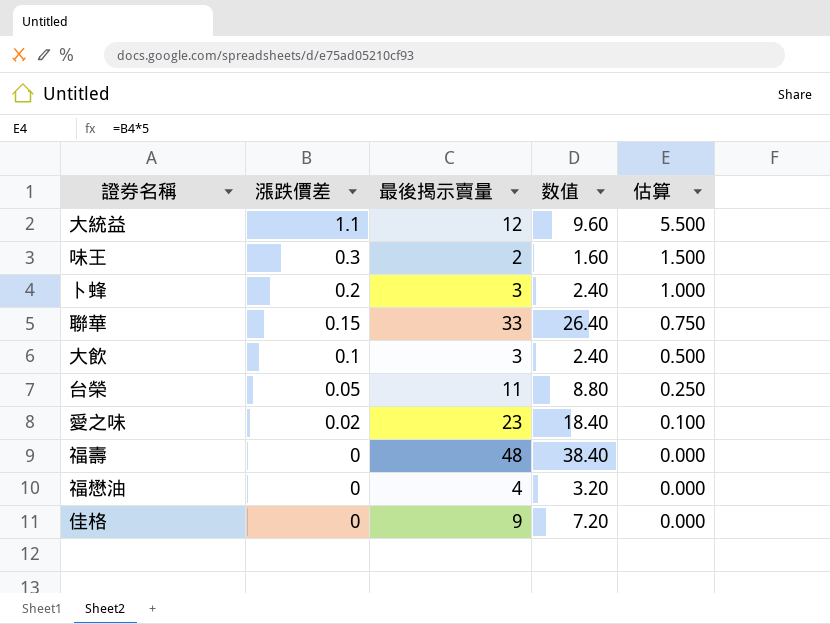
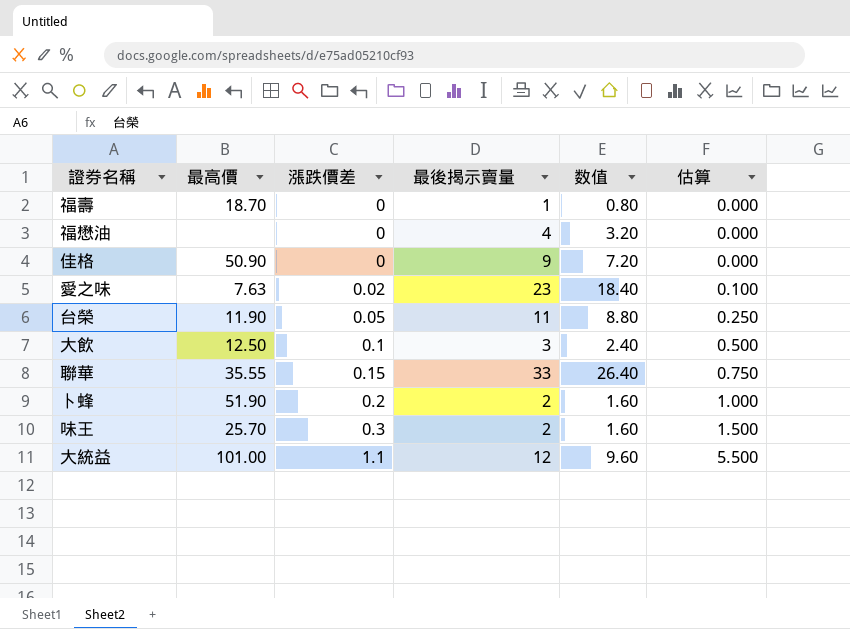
row order: 漲跌價差 descending -> 漲跌價差 ascending
column 最高價 | position: none -> 2
福壽 | 最後揭示賣量: 48 -> 1
福壽 | 数值: 38.40 -> 0.80
卜蜂 | 最後揭示賣量: 3 -> 2
卜蜂 | 数值: 2.40 -> 1.60

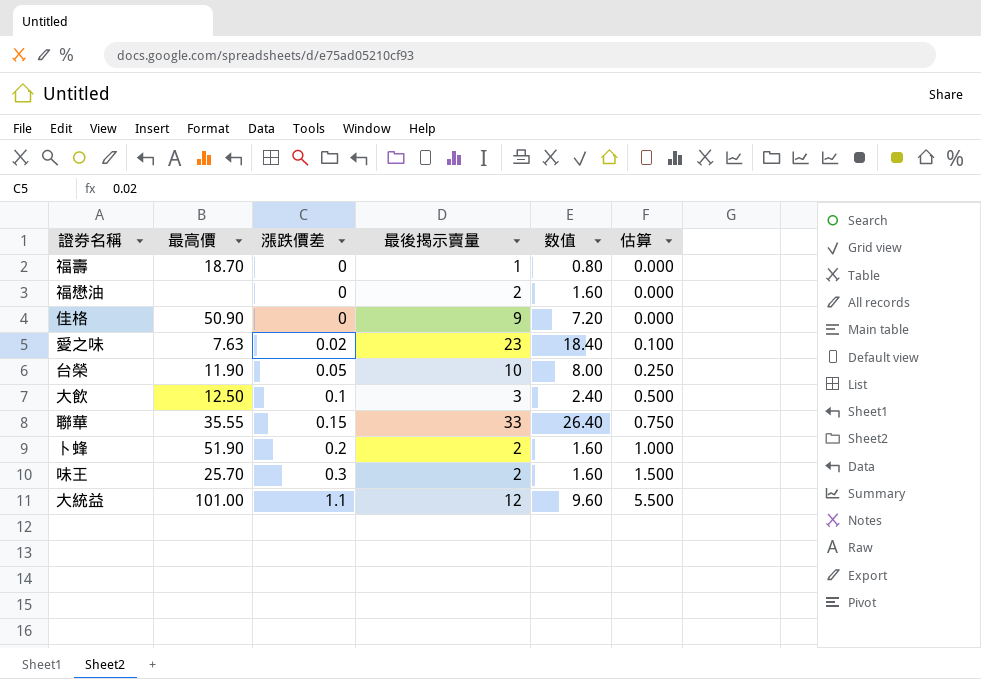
福懋油 | 最後揭示賣量: 4 -> 2
福懋油 | 数值: 3.20 -> 1.60
台榮 | 最後揭示賣量: 11 -> 10
台榮 | 数值: 8.80 -> 8.00

